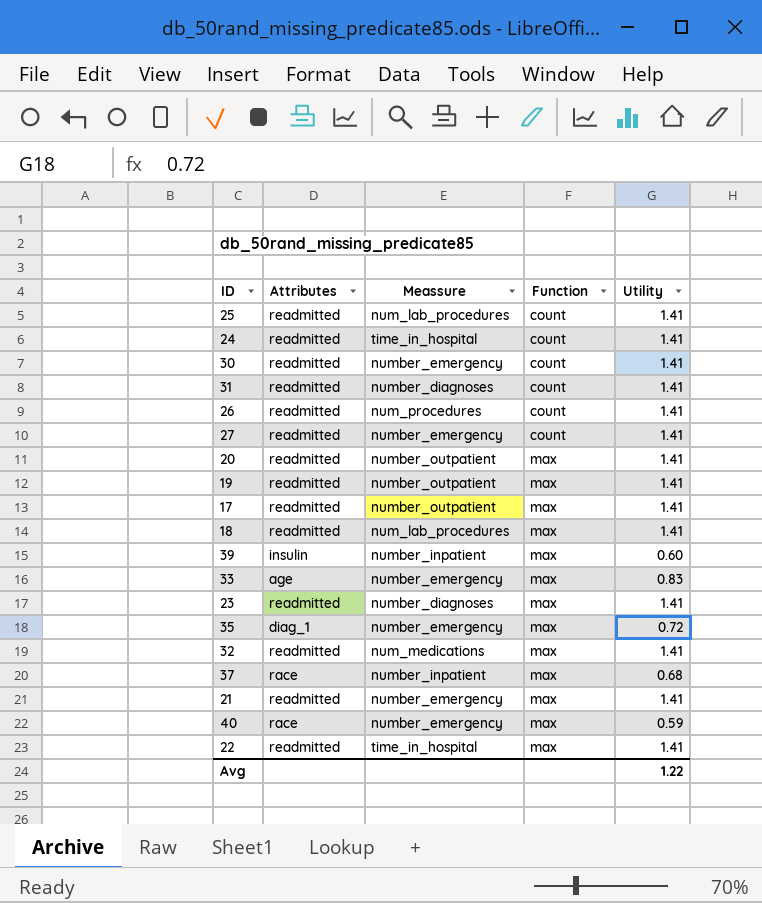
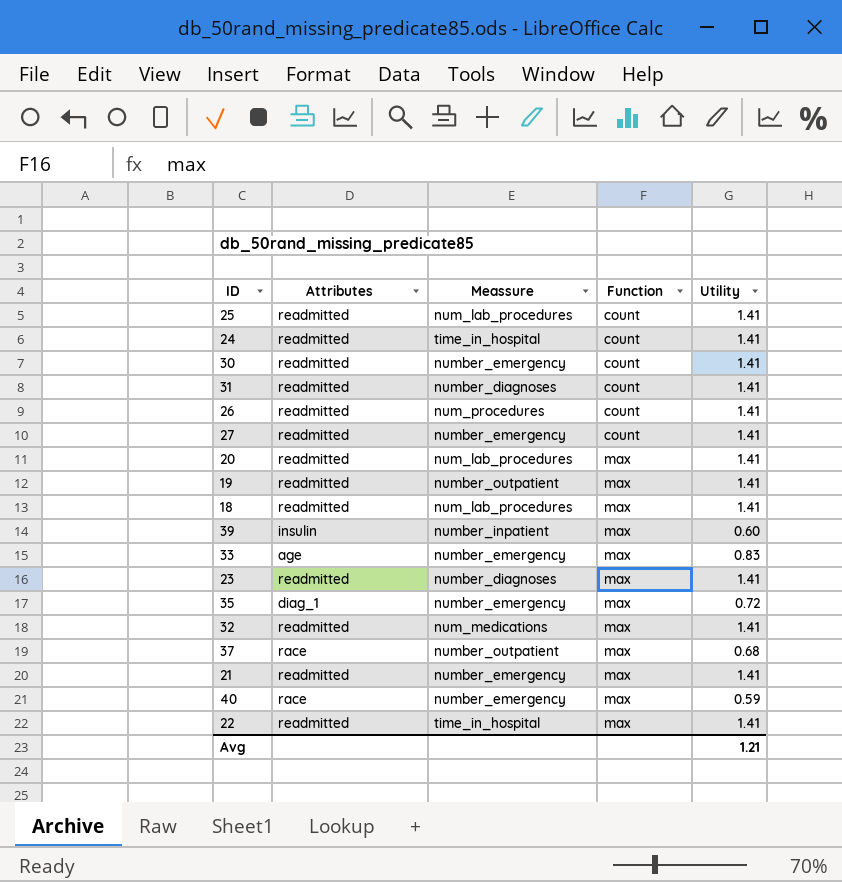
row 17: readmitted | number_outpatient | max | 1.41 -> none
20 | Meassure: number_outpatient -> num_lab_procedures
37 | Meassure: number_inpatient -> number_outpatient
Avg | Utility: 1.22 -> 1.21

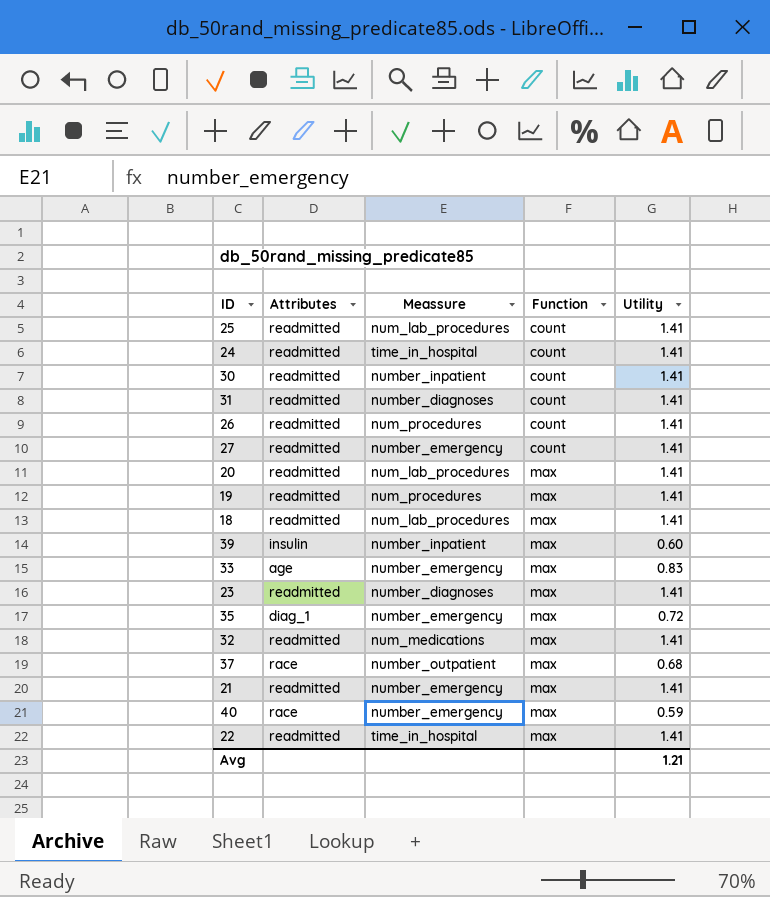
30 | Meassure: number_emergency -> number_inpatient
19 | Meassure: number_outpatient -> num_procedures

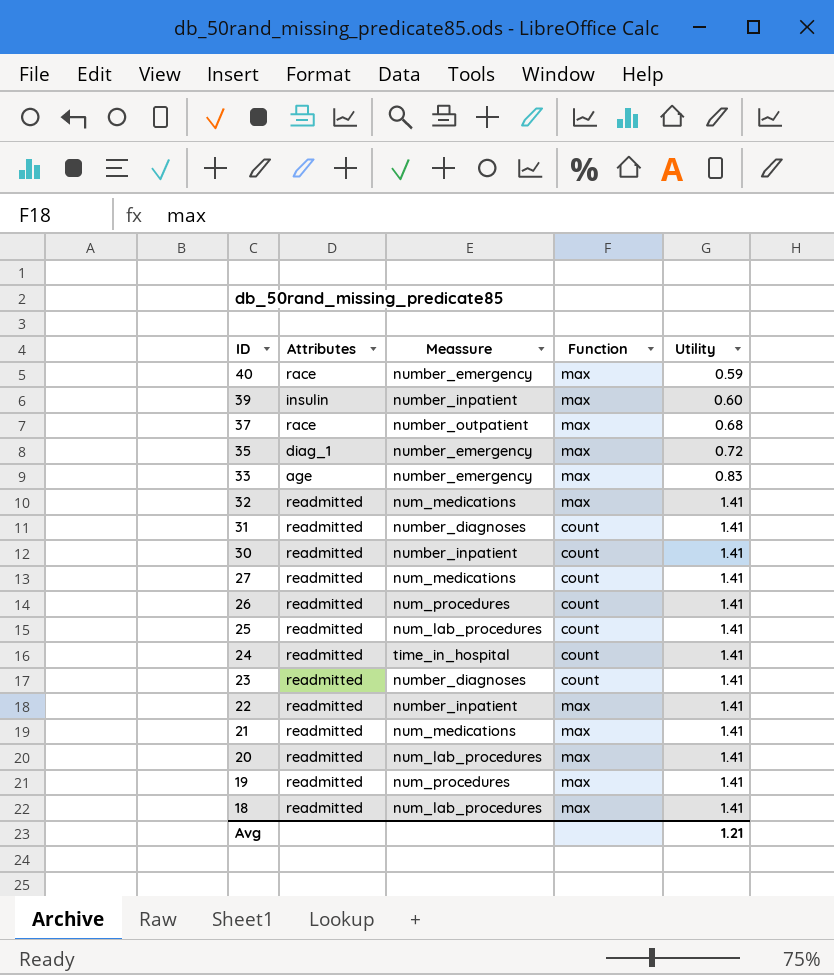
row order: Function ascending -> ID descending
27 | Meassure: number_emergency -> num_medications
23 | Function: max -> count
22 | Meassure: time_in_hospital -> number_inpatient
21 | Meassure: number_emergency -> num_medications

